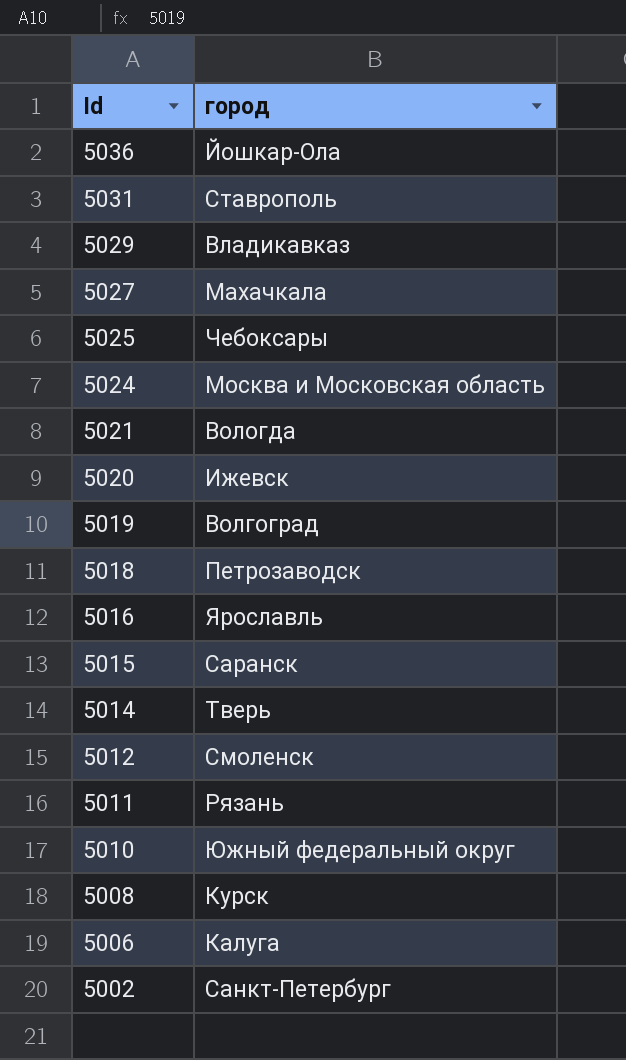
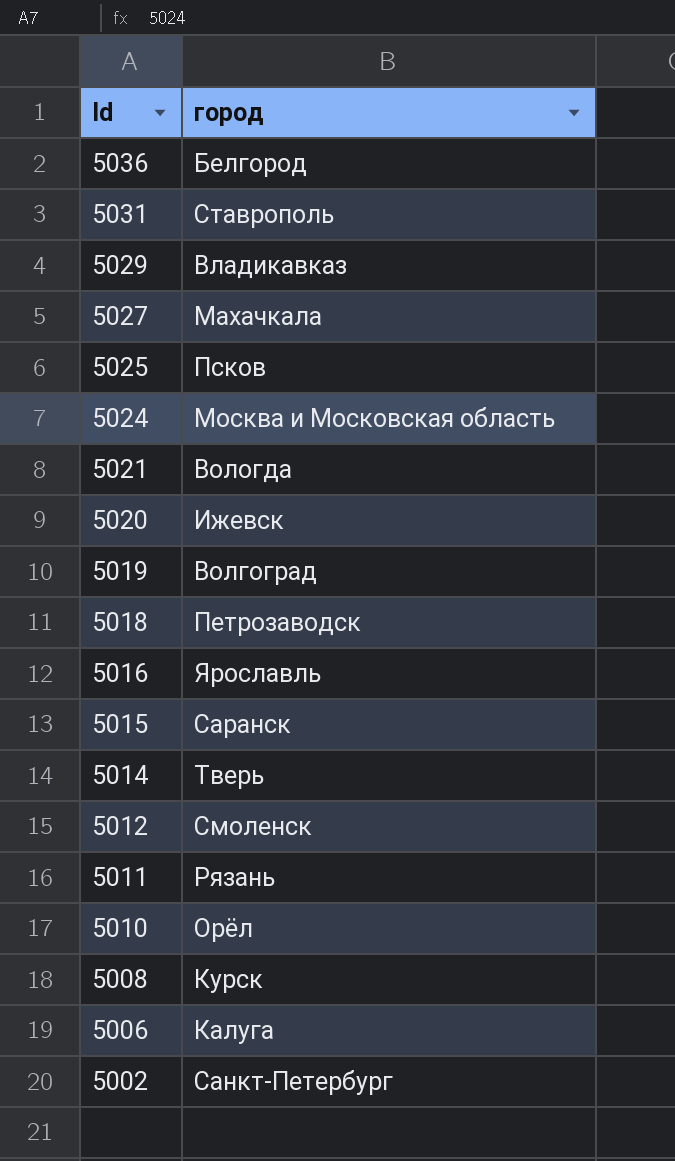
5036 | город: Йошкар-Ола -> Белгород
5025 | город: Чебоксары -> Псков
5010 | город: Южный федеральный округ -> Орёл

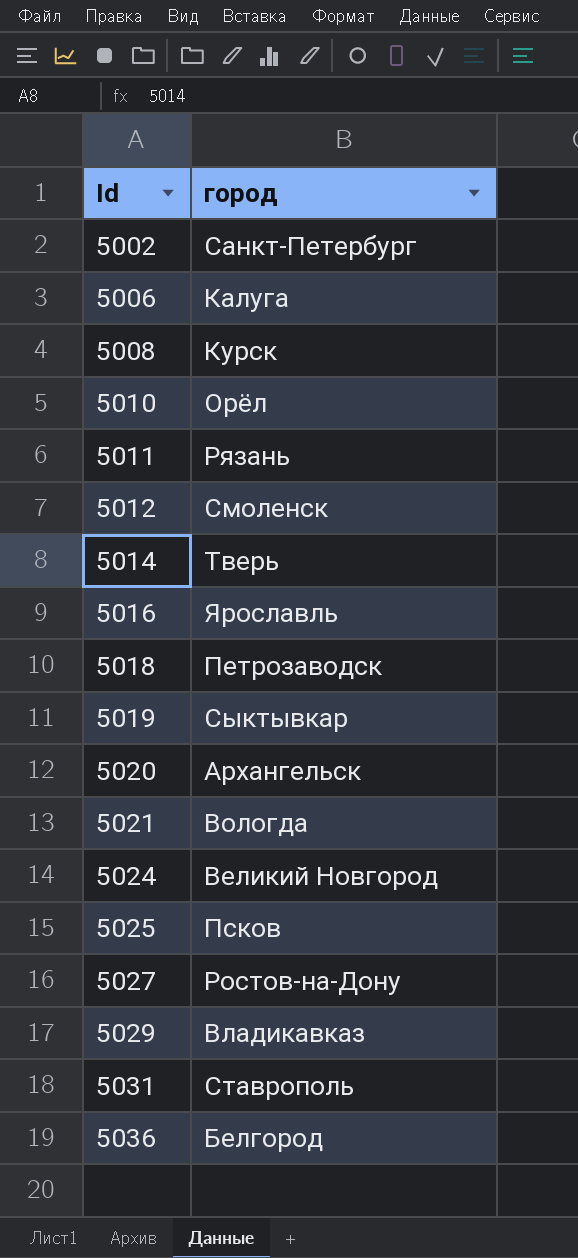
row order: Id descending -> Id ascending
row 5015: Саранск -> none
5019 | город: Волгоград -> Сыктывкар
5020 | город: Ижевск -> Архангельск
5024 | город: Москва и Московская область -> Великий Новгород
5027 | город: Махачкала -> Ростов-на-Дону

